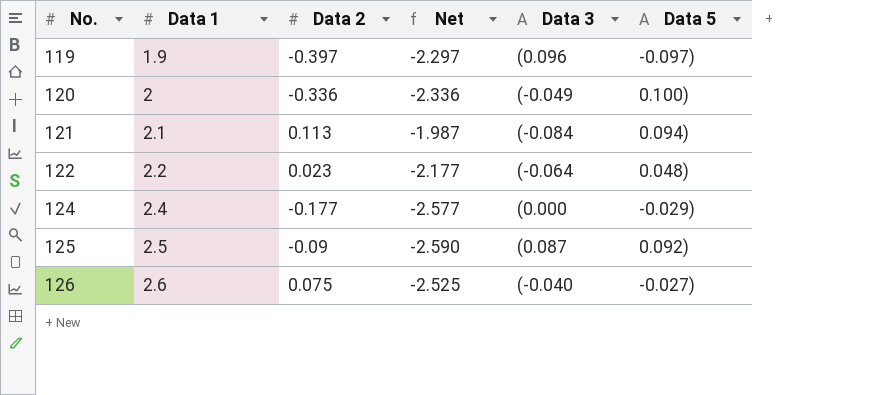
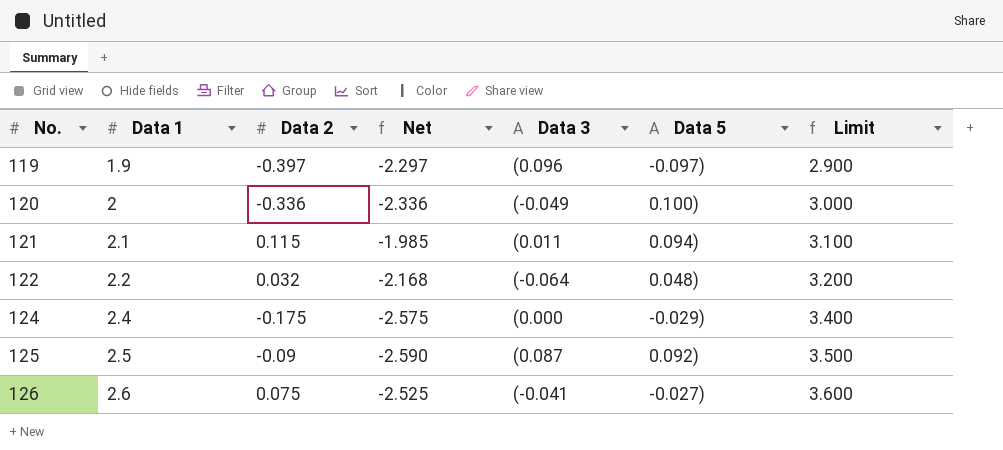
column Limit | formula: none -> [Data 1] + 1
121 | Data 2: 0.113 -> 0.115
121 | Net: -1.987 -> -1.985
121 | Data 3: (-0.084 -> (0.011
122 | Data 2: 0.023 -> 0.032
122 | Net: -2.177 -> -2.168
124 | Data 2: -0.177 -> -0.175
124 | Net: -2.577 -> -2.575
126 | Data 3: (-0.040 -> (-0.041

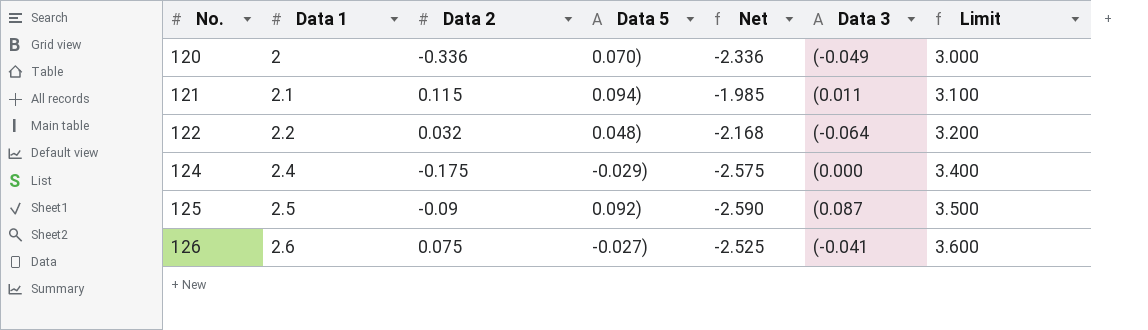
column Data 5 | position: 6 -> 4
row 119: 1.9 | -0.397 | -2.297 | (0.096 | -0.097) | 2.900 -> none
120 | Data 5: 0.100) -> 0.070)

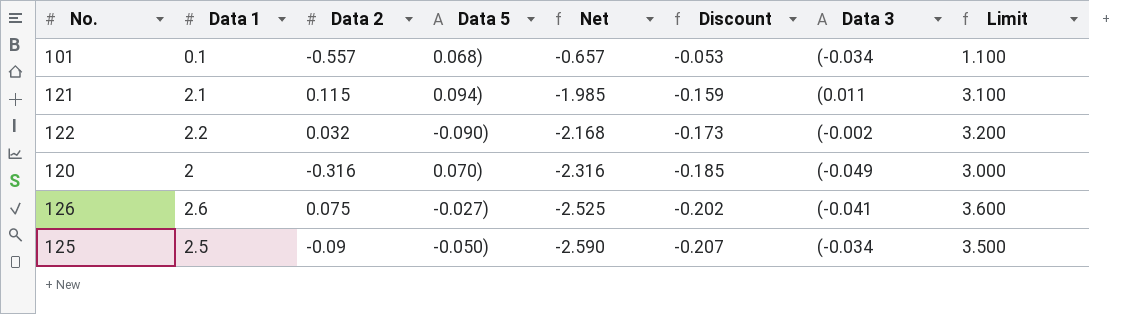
row order: No. ascending -> Net descending
column Discount | formula: none -> [Net] * 0.08
row 124: 2.4 | -0.175 | -0.029) | -2.575 | (0.000 | 3.400 -> none
row 101: none -> 0.1 | -0.557 | 0.068) | -0.657 | -0.053 | (-0.034 | 1.100
122 | Data 5: 0.048) -> -0.090)
122 | Data 3: (-0.064 -> (-0.002
120 | Data 2: -0.336 -> -0.316
120 | Net: -2.336 -> -2.316
125 | Data 5: 0.092) -> -0.050)
125 | Data 3: (0.087 -> (-0.034

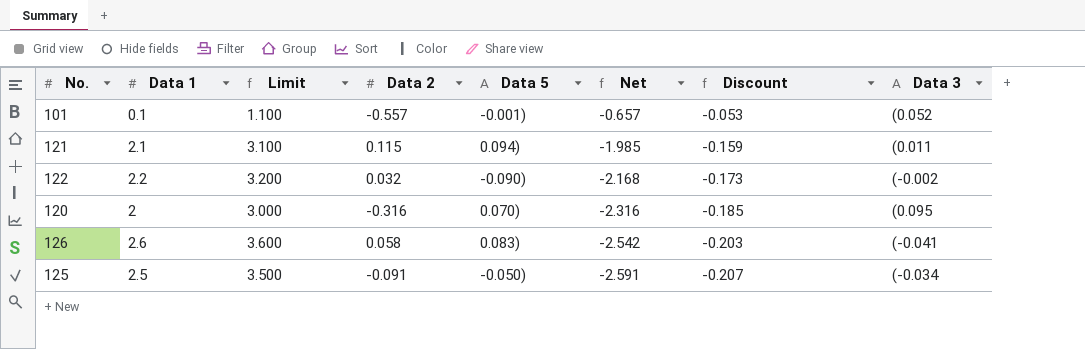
column Limit | position: 8 -> 3
101 | Data 5: 0.068) -> -0.001)
101 | Data 3: (-0.034 -> (0.052
120 | Data 3: (-0.049 -> (0.095
126 | Data 2: 0.075 -> 0.058
126 | Data 5: -0.027) -> 0.083)
126 | Net: -2.525 -> -2.542
126 | Discount: -0.202 -> -0.203
125 | Data 2: -0.09 -> -0.091
125 | Net: -2.590 -> -2.591

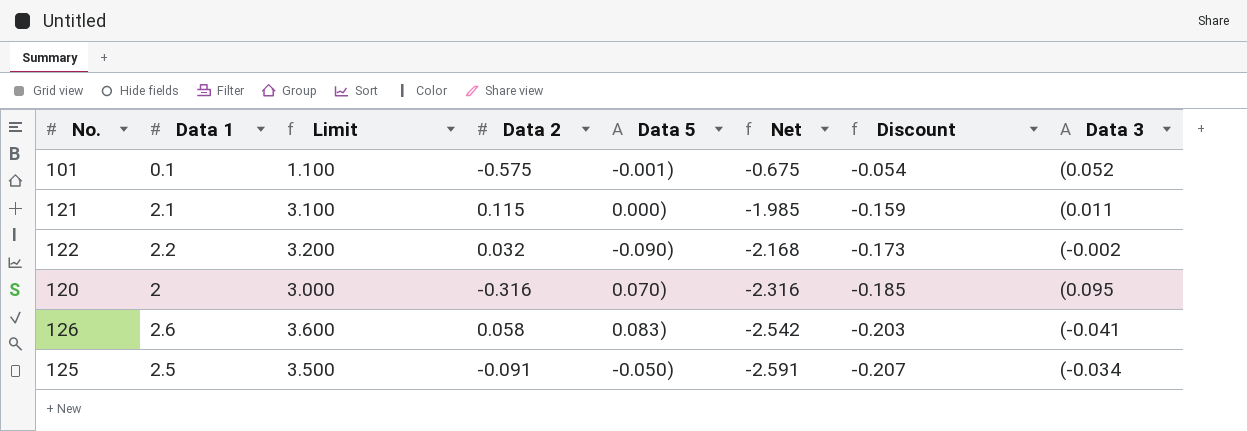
101 | Data 2: -0.557 -> -0.575
101 | Net: -0.657 -> -0.675
101 | Discount: -0.053 -> -0.054
121 | Data 5: 0.094) -> 0.000)

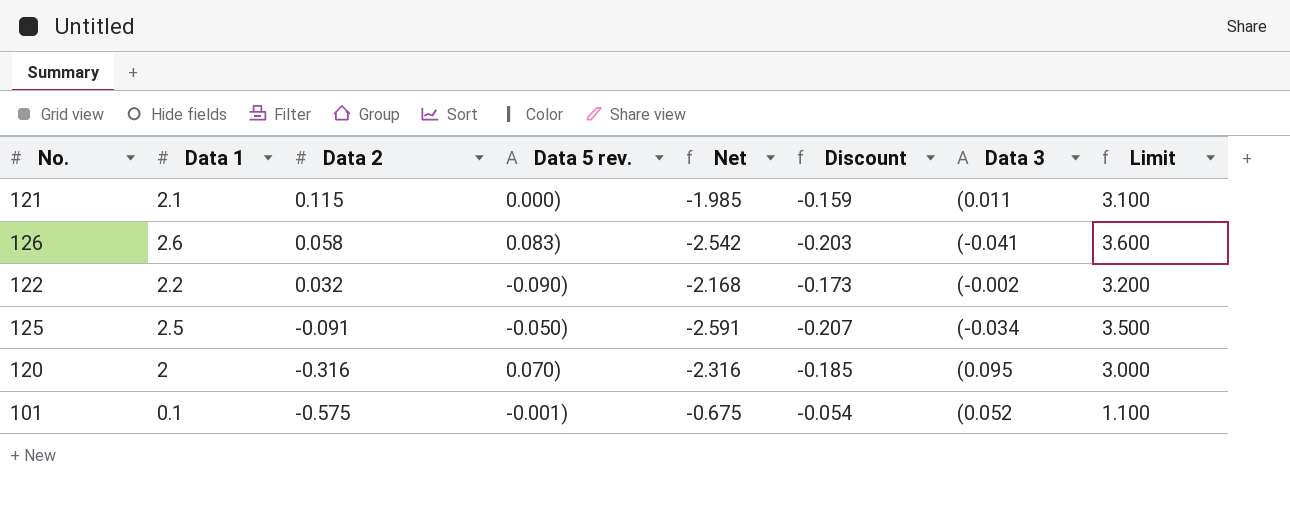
row order: Net descending -> Data 2 descending
column name: Data 5 -> Data 5 rev.
column Limit | position: 3 -> 8

